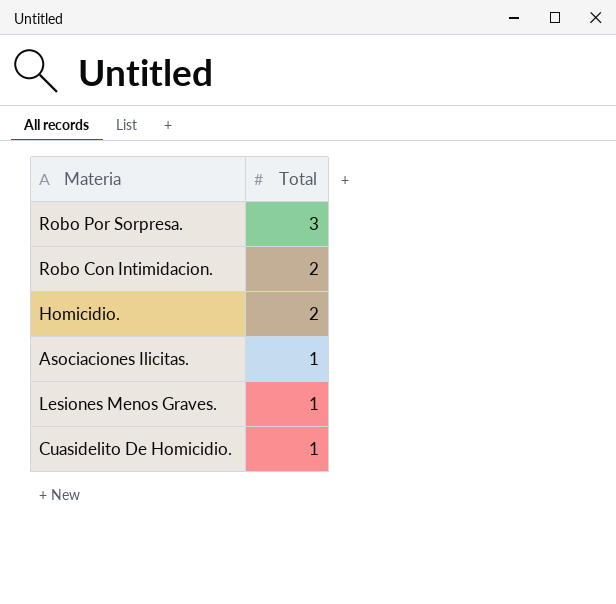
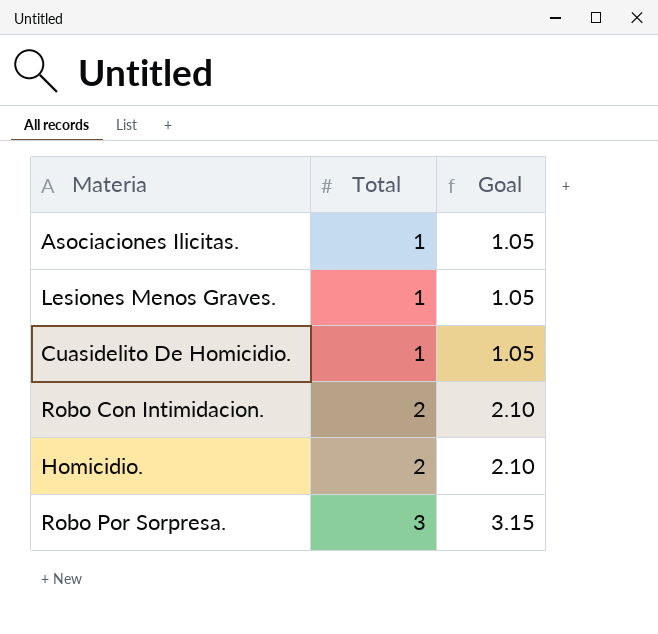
row order: Total descending -> Total ascending
column Goal | formula: none -> [Total] * 1.05

